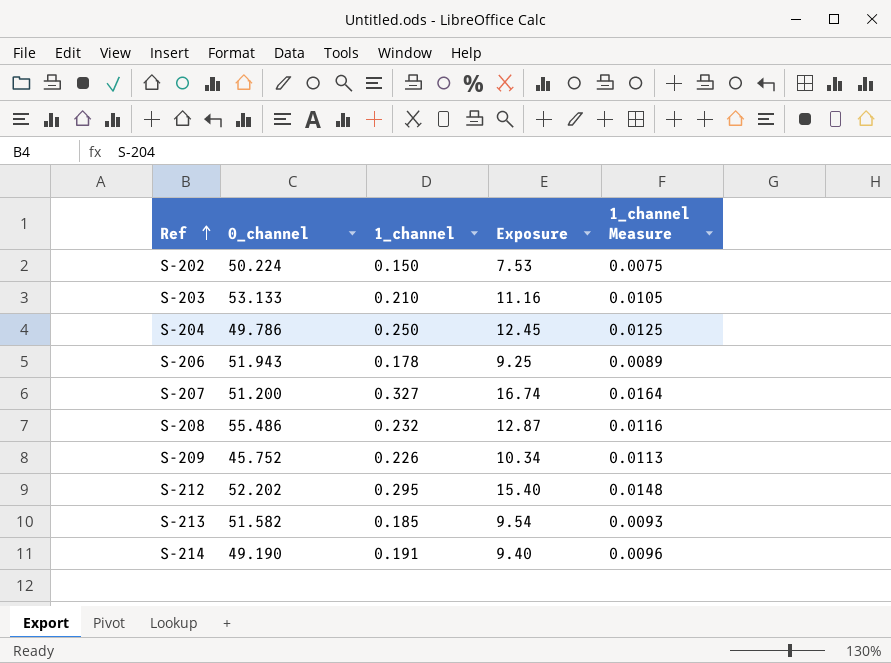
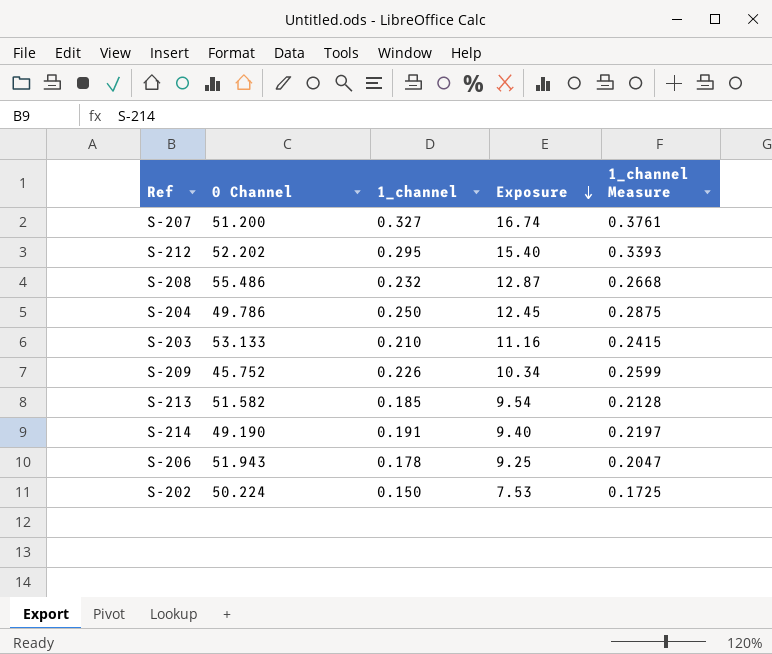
row order: Ref ascending -> Exposure descending
column name: 0_channel -> 0 Channel
column 1_channel Measure | formula: [1_channel] * 0.05 -> [1_channel] * 1.15

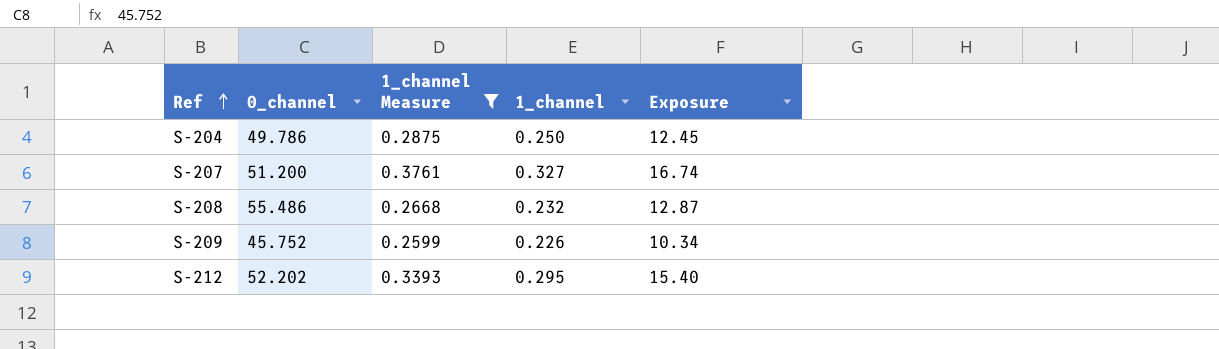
filter: none -> 1_channel Measure >= 0.2599
row order: Exposure descending -> Ref ascending
column name: 0 Channel -> 0_channel
column 1_channel Measure | position: 5 -> 3

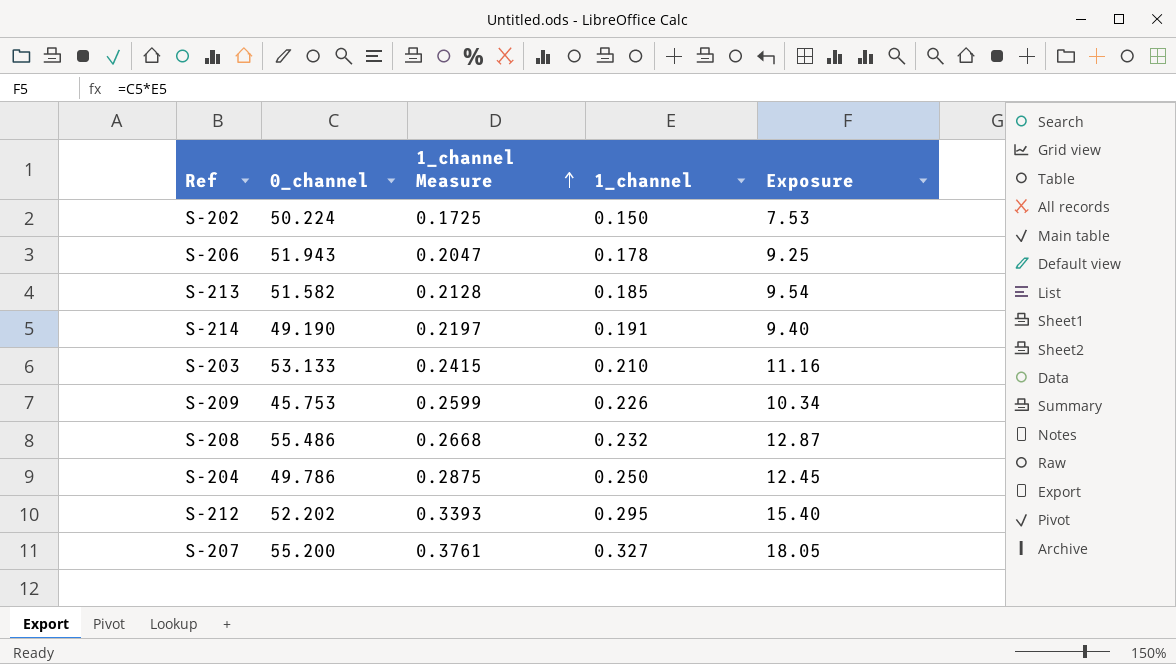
filter: 1_channel Measure >= 0.2599 -> none
row order: Ref ascending -> 1_channel Measure ascending
S-209 | 0_channel: 45.752 -> 45.753
S-207 | 0_channel: 51.200 -> 55.200
S-207 | Exposure: 16.74 -> 18.05

